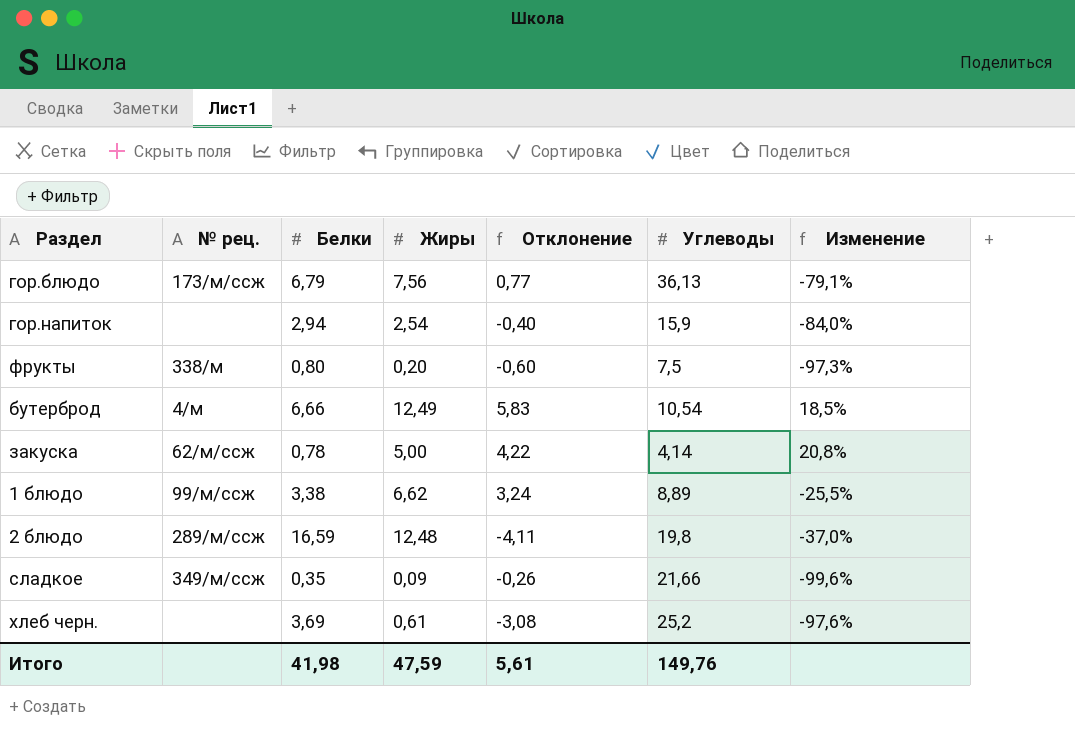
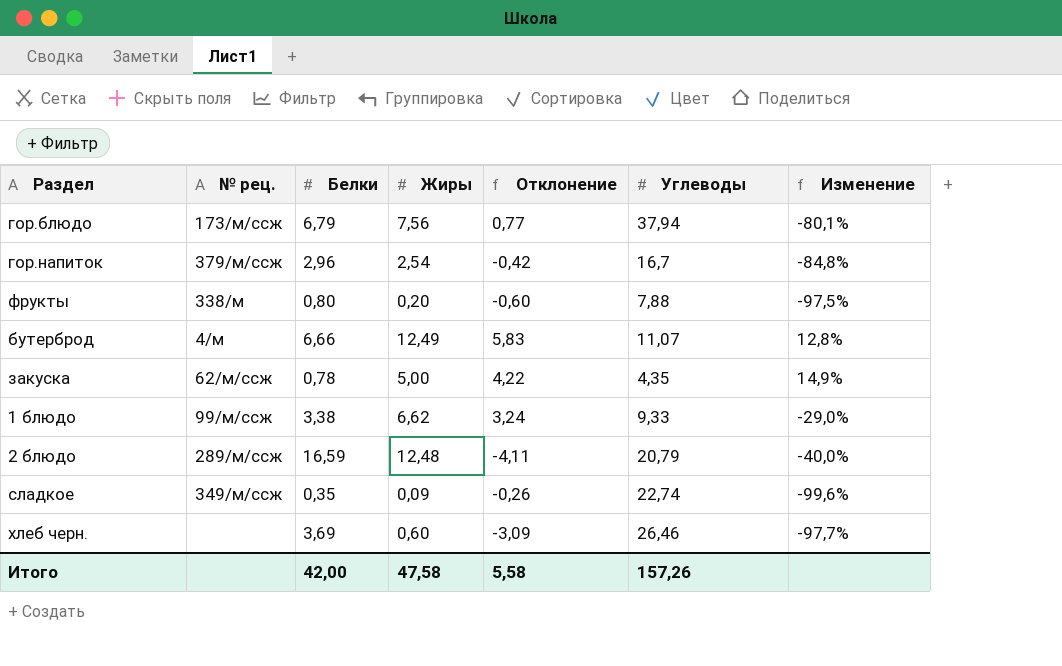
гор.блюдо | Углеводы: 36,13 -> 37,94
гор.блюдо | Изменение: -79,1% -> -80,1%
гор.напиток | № рец.: none -> 379/м/ссж
гор.напиток | Белки: 2,94 -> 2,96
гор.напиток | Отклонение: -0,40 -> -0,42
гор.напиток | Углеводы: 15,9 -> 16,7
гор.напиток | Изменение: -84,0% -> -84,8%
фрукты | Углеводы: 7,5 -> 7,88
фрукты | Изменение: -97,3% -> -97,5%
бутерброд | Углеводы: 10,54 -> 11,07
бутерброд | Изменение: 18,5% -> 12,8%
закуска | Углеводы: 4,14 -> 4,35
закуска | Изменение: 20,8% -> 14,9%
1 блюдо | Углеводы: 8,89 -> 9,33
1 блюдо | Изменение: -25,5% -> -29,0%
2 блюдо | Углеводы: 19,8 -> 20,79
2 блюдо | Изменение: -37,0% -> -40,0%
сладкое | Углеводы: 21,66 -> 22,74
хлеб черн. | Жиры: 0,61 -> 0,60
хлеб черн. | Отклонение: -3,08 -> -3,09
хлеб черн. | Углеводы: 25,2 -> 26,46
хлеб черн. | Изменение: -97,6% -> -97,7%
Итого | Белки: 41,98 -> 42,00
Итого | Жиры: 47,59 -> 47,58
Итого | Отклонение: 5,61 -> 5,58
Итого | Углеводы: 149,76 -> 157,26

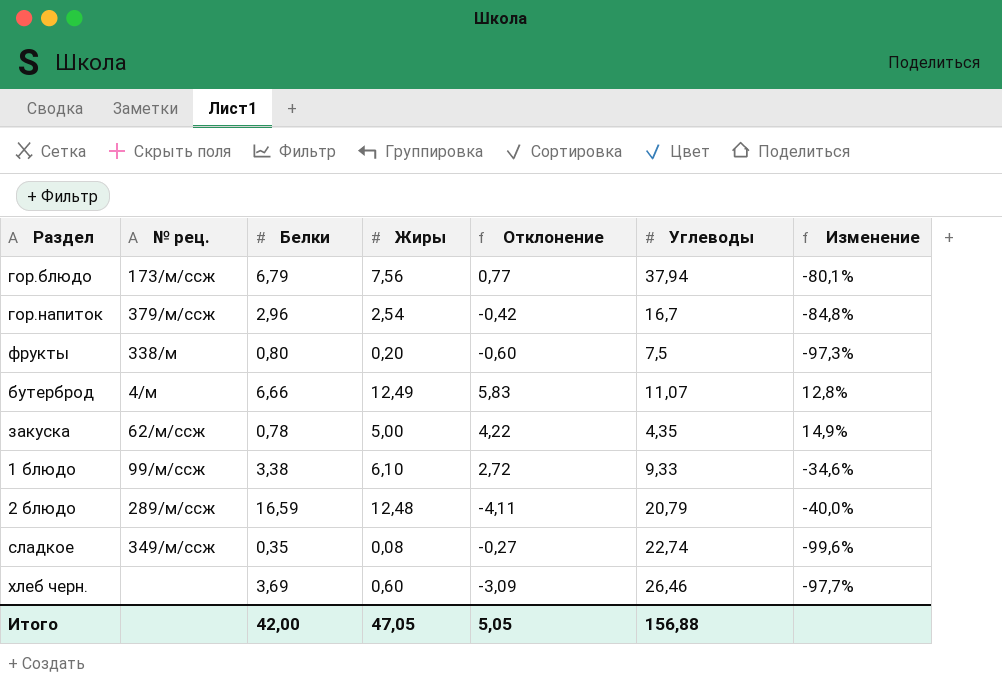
фрукты | Углеводы: 7,88 -> 7,5
фрукты | Изменение: -97,5% -> -97,3%
1 блюдо | Жиры: 6,62 -> 6,10
1 блюдо | Отклонение: 3,24 -> 2,72
1 блюдо | Изменение: -29,0% -> -34,6%
сладкое | Жиры: 0,09 -> 0,08
сладкое | Отклонение: -0,26 -> -0,27
Итого | Жиры: 47,58 -> 47,05
Итого | Отклонение: 5,58 -> 5,05
Итого | Углеводы: 157,26 -> 156,88

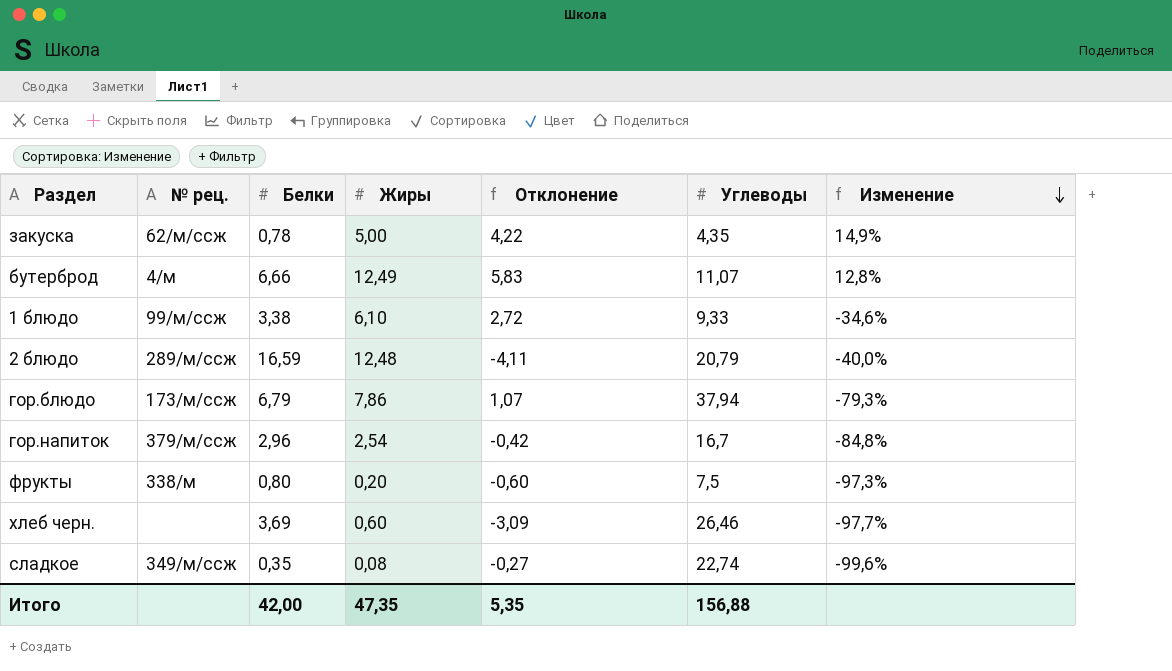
row order: none -> Изменение descending
гор.блюдо | Жиры: 7,56 -> 7,86
гор.блюдо | Отклонение: 0,77 -> 1,07
гор.блюдо | Изменение: -80,1% -> -79,3%
Итого | Жиры: 47,05 -> 47,35
Итого | Отклонение: 5,05 -> 5,35

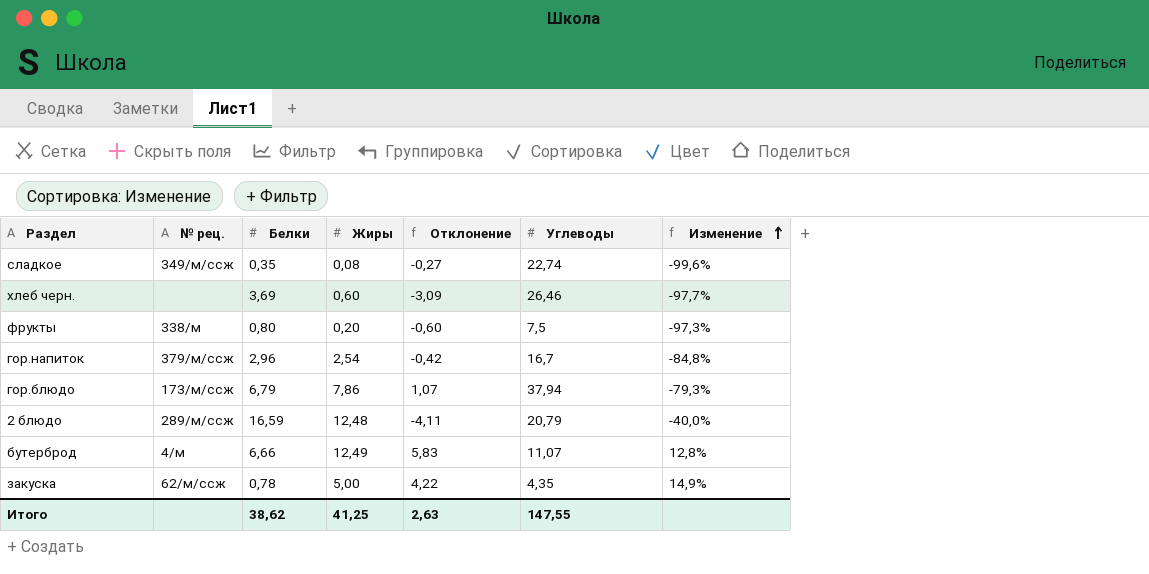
row order: Изменение descending -> Изменение ascending
row 1 блюдо: 99/м/ссж | 3,38 | 6,10 | 2,72 | 9,33 | -34,6% -> none
Итого | Белки: 42,00 -> 38,62
Итого | Жиры: 47,35 -> 41,25
Итого | Отклонение: 5,35 -> 2,63
Итого | Углеводы: 156,88 -> 147,55

